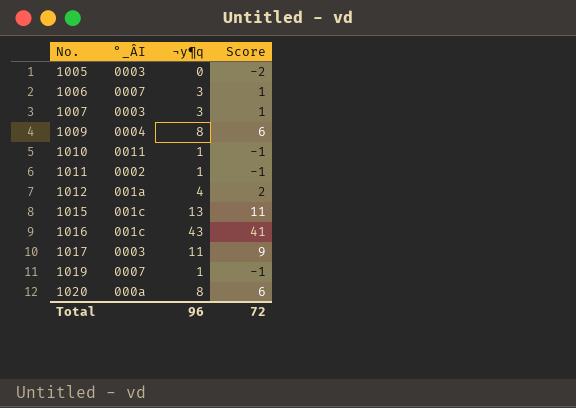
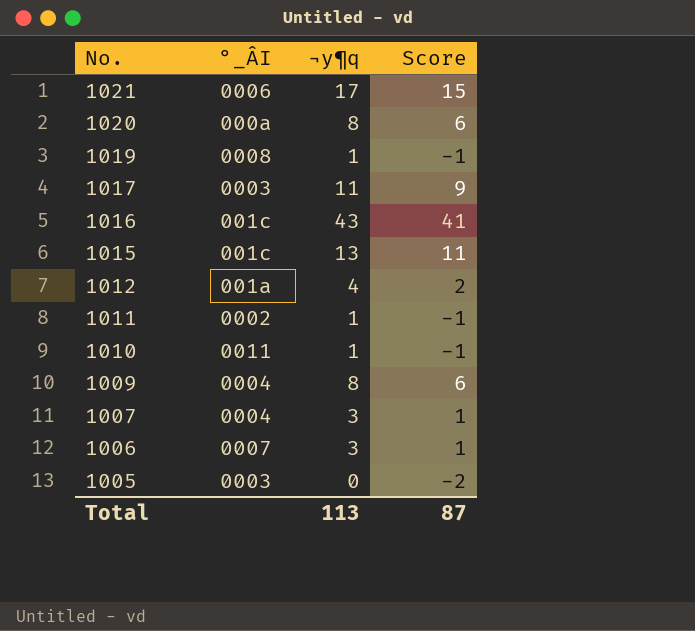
row order: No. ascending -> No. descending
row 1021: none -> 0006 | 17 | 15
1019 | °_ÂI: 0007 -> 0008
1007 | °_ÂI: 0003 -> 0004
Total | ¬y¶q: 96 -> 113
Total | Score: 72 -> 87

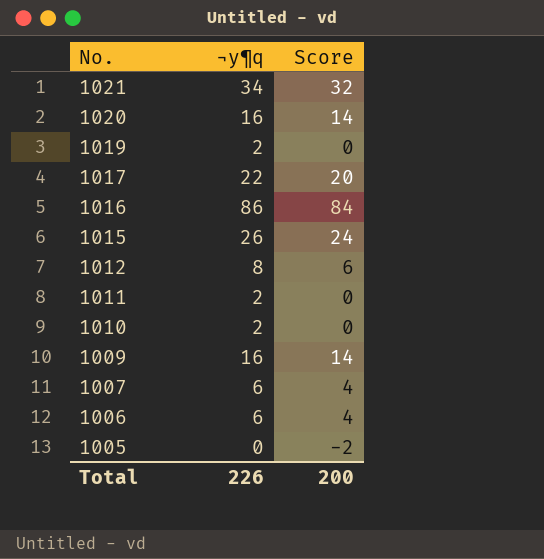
column °_ÂI | position: 2 -> none
1021 | ¬y¶q: 17 -> 34
1021 | Score: 15 -> 32
1020 | ¬y¶q: 8 -> 16
1020 | Score: 6 -> 14
1019 | ¬y¶q: 1 -> 2
1019 | Score: -1 -> 0
1017 | ¬y¶q: 11 -> 22
1017 | Score: 9 -> 20
1016 | ¬y¶q: 43 -> 86
1016 | Score: 41 -> 84
1015 | ¬y¶q: 13 -> 26
1015 | Score: 11 -> 24
1012 | ¬y¶q: 4 -> 8
1012 | Score: 2 -> 6
1011 | ¬y¶q: 1 -> 2
1011 | Score: -1 -> 0
1010 | ¬y¶q: 1 -> 2
1010 | Score: -1 -> 0
1009 | ¬y¶q: 8 -> 16
1009 | Score: 6 -> 14
1007 | ¬y¶q: 3 -> 6
1007 | Score: 1 -> 4
1006 | ¬y¶q: 3 -> 6
1006 | Score: 1 -> 4
Total | ¬y¶q: 113 -> 226
Total | Score: 87 -> 200

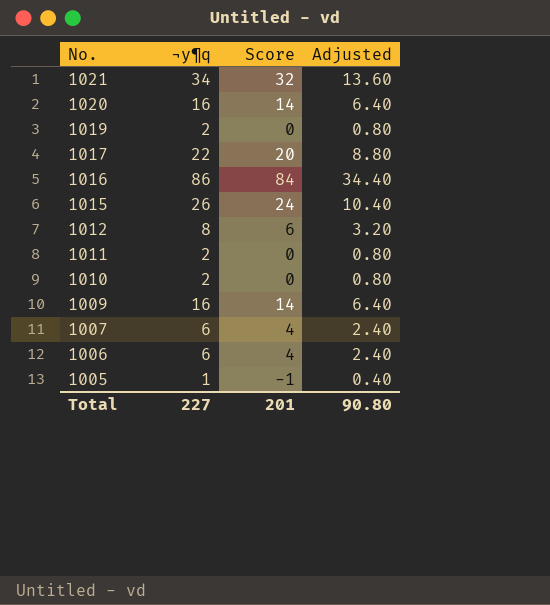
column Adjusted | formula: none -> [¬y¶q] * 0.4
1005 | ¬y¶q: 0 -> 1
1005 | Score: -2 -> -1
Total | ¬y¶q: 226 -> 227
Total | Score: 200 -> 201

